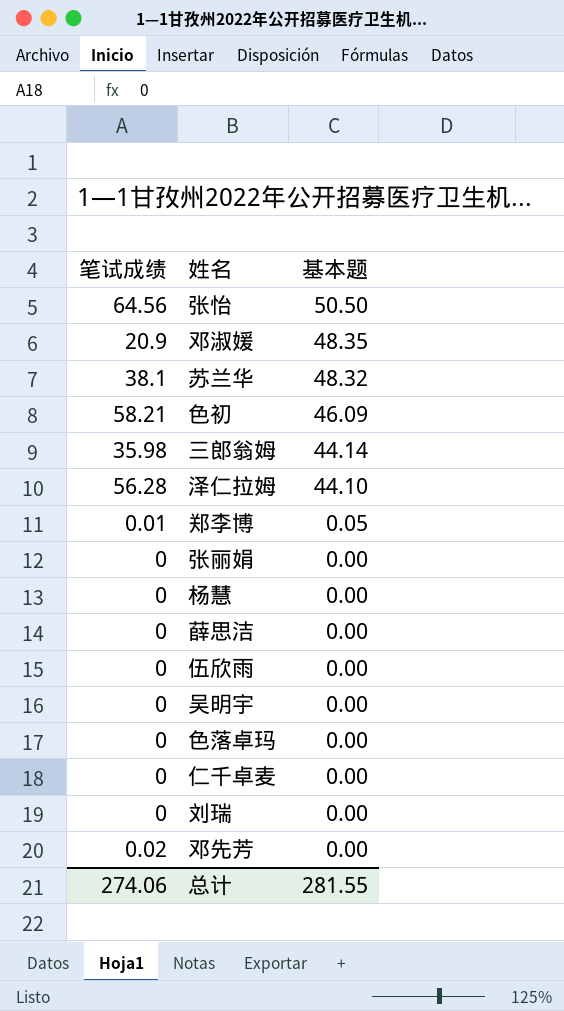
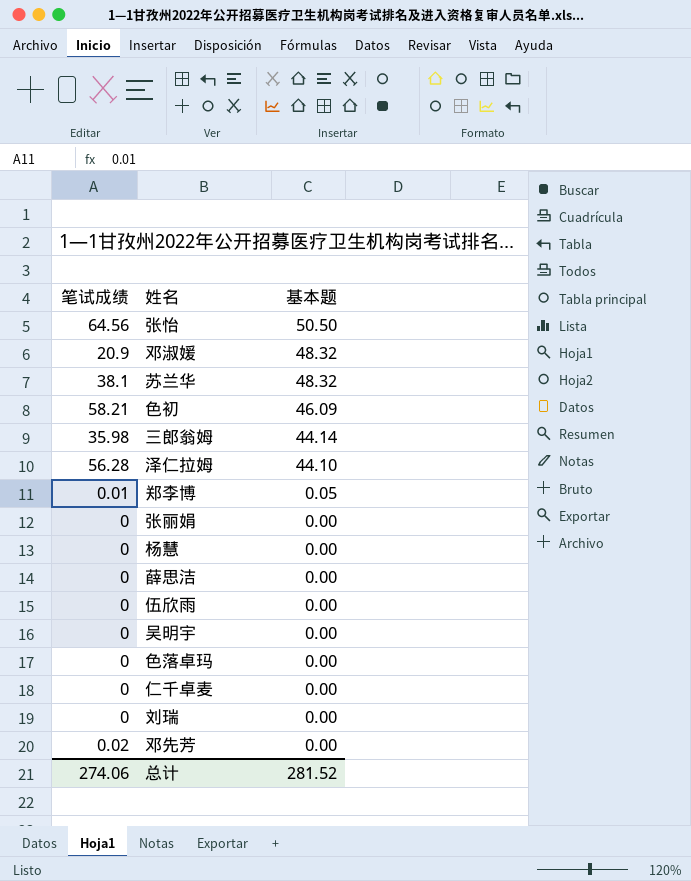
邓淑媛 | 基本题: 48.35 -> 48.32
总计 | 基本题: 281.55 -> 281.52

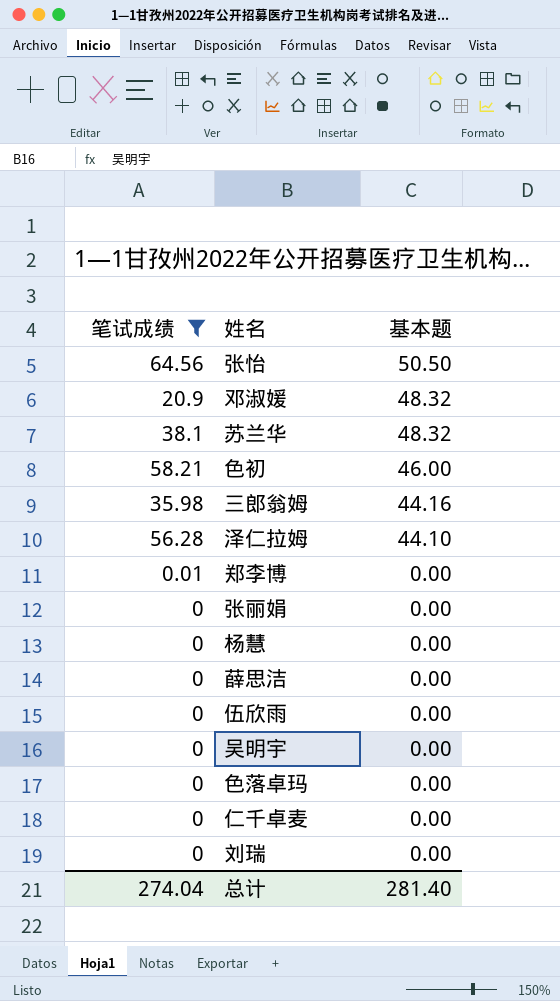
filter: none -> 笔试成绩 != 0.02
色初 | 基本题: 46.09 -> 46.00
三郎翁姆 | 基本题: 44.14 -> 44.16
郑李博 | 基本题: 0.05 -> 0.00
总计 | 笔试成绩: 274.06 -> 274.04
总计 | 基本题: 281.52 -> 281.40

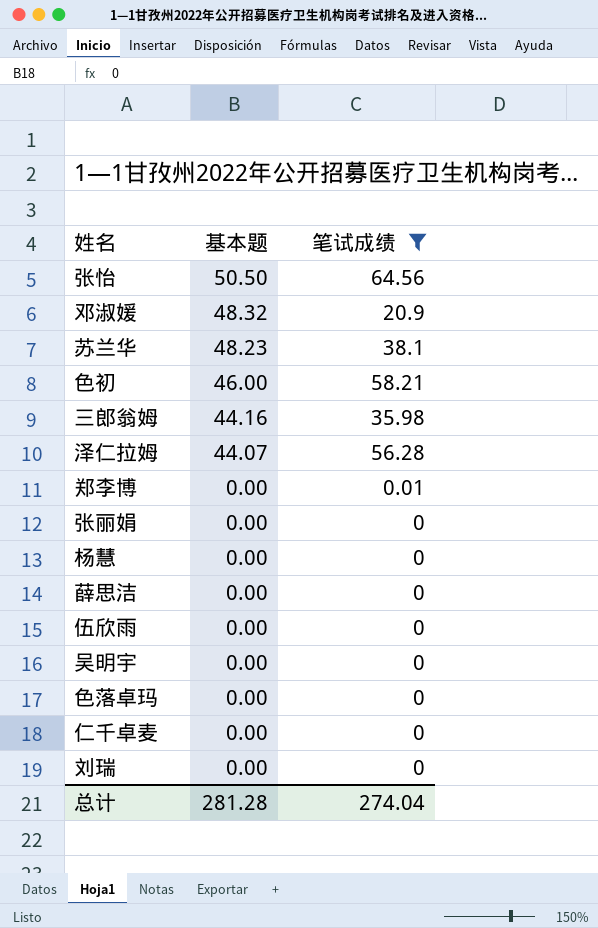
column 笔试成绩 | position: 1 -> 3
苏兰华 | 基本题: 48.32 -> 48.23
泽仁拉姆 | 基本题: 44.10 -> 44.07
总计 | 基本题: 281.40 -> 281.28

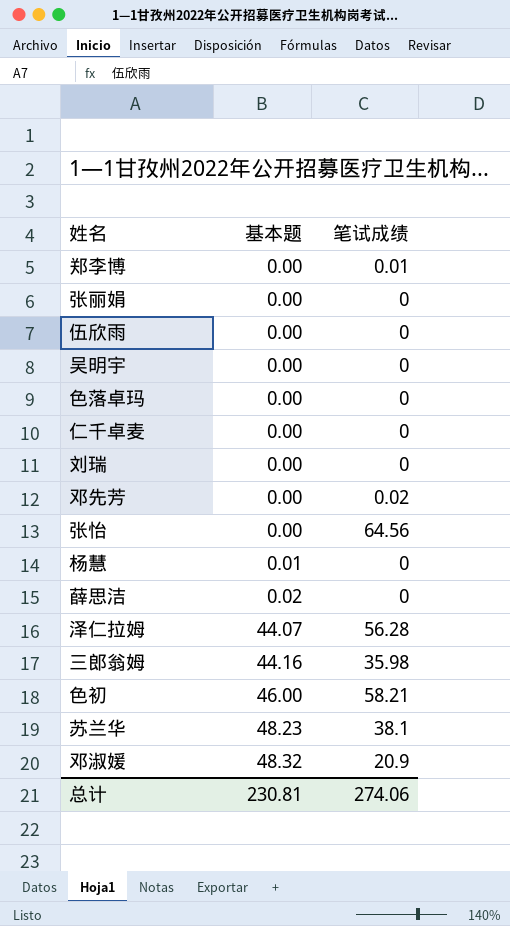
filter: 笔试成绩 != 0.02 -> none
row order: 基本题 descending -> 基本题 ascending
张怡 | 基本题: 50.50 -> 0.00
杨慧 | 基本题: 0.00 -> 0.01
薛思洁 | 基本题: 0.00 -> 0.02
总计 | 基本题: 281.28 -> 230.81
总计 | 笔试成绩: 274.04 -> 274.06

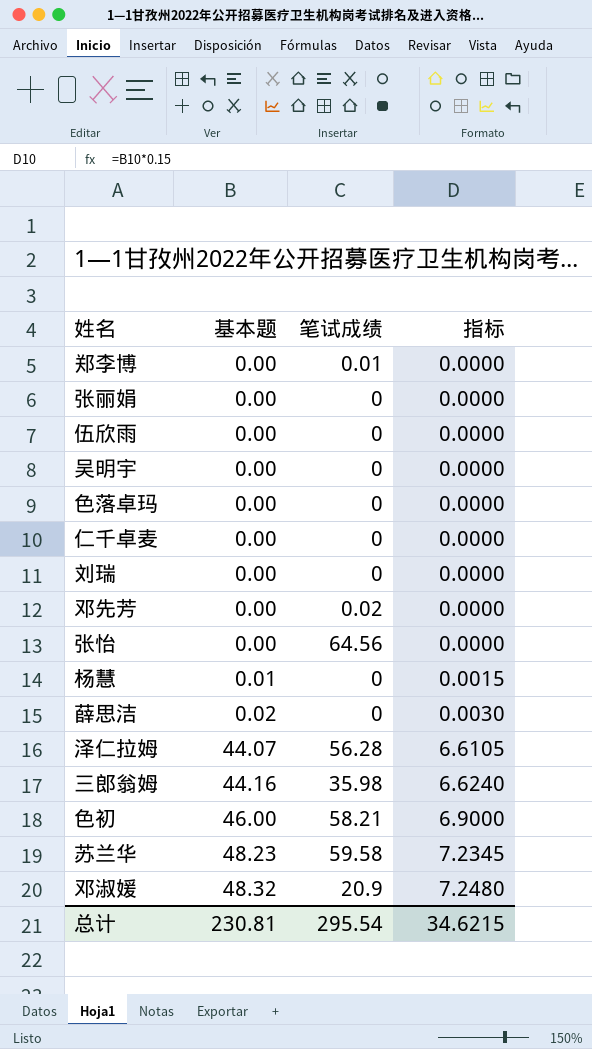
column 指标 | formula: none -> [基本题] * 0.15
苏兰华 | 笔试成绩: 38.1 -> 59.58
总计 | 笔试成绩: 274.06 -> 295.54

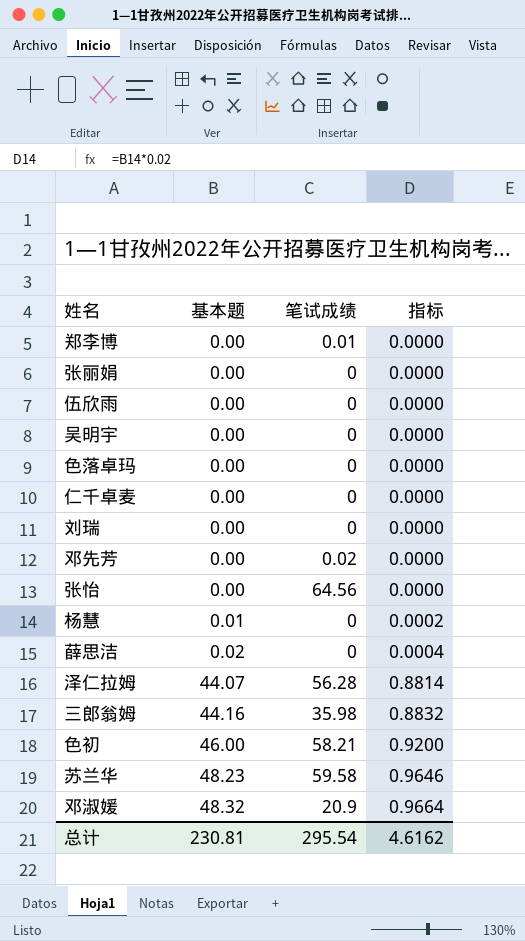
column 指标 | formula: [基本题] * 0.15 -> [基本题] * 0.02
总计 | 指标: 34.6215 -> 4.6162

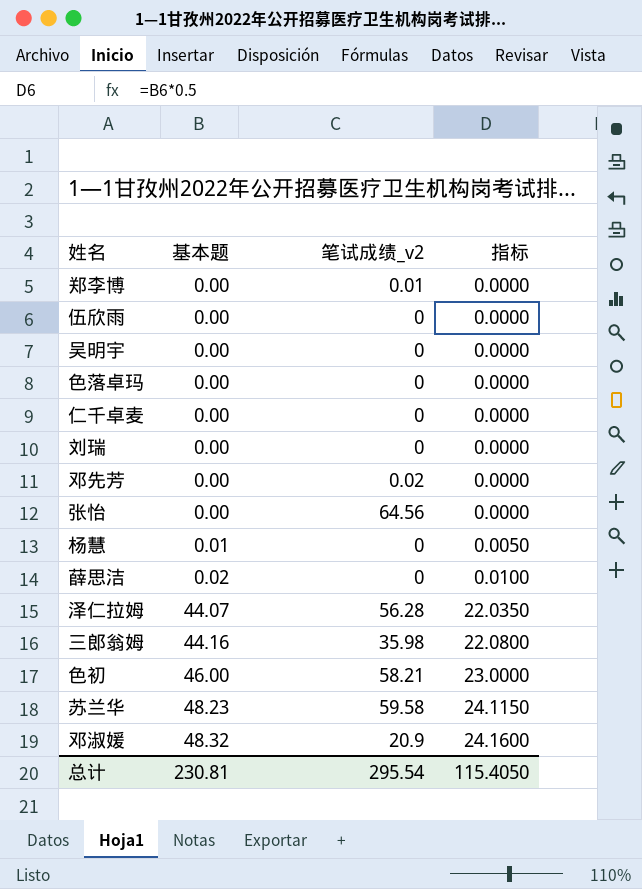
column name: 笔试成绩 -> 笔试成绩_v2
column 指标 | formula: [基本题] * 0.02 -> [基本题] * 0.5
row 张丽娟: 0.00 | 0 | 0.0000 -> none
总计 | 指标: 4.6162 -> 115.4050

